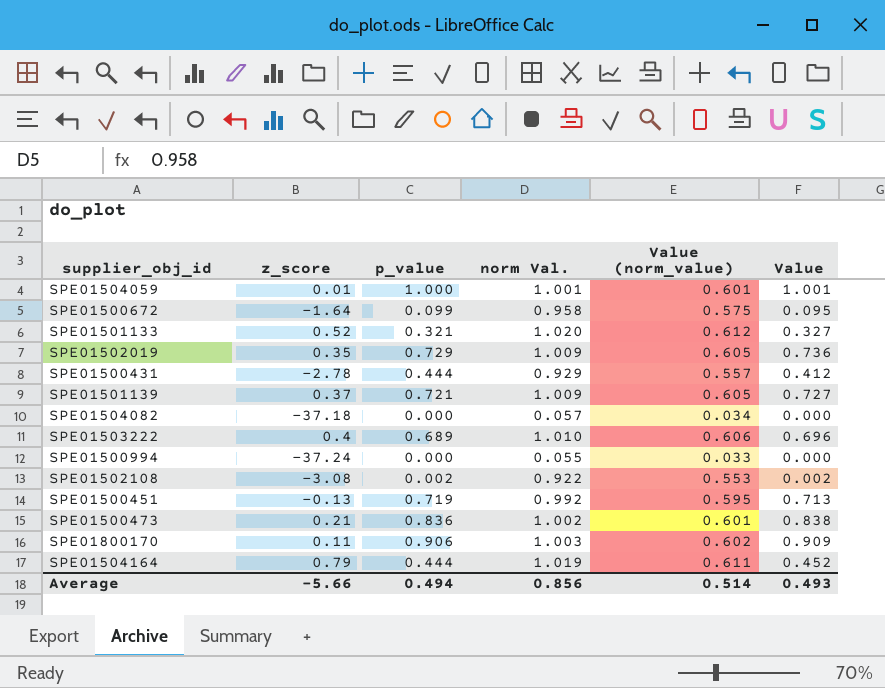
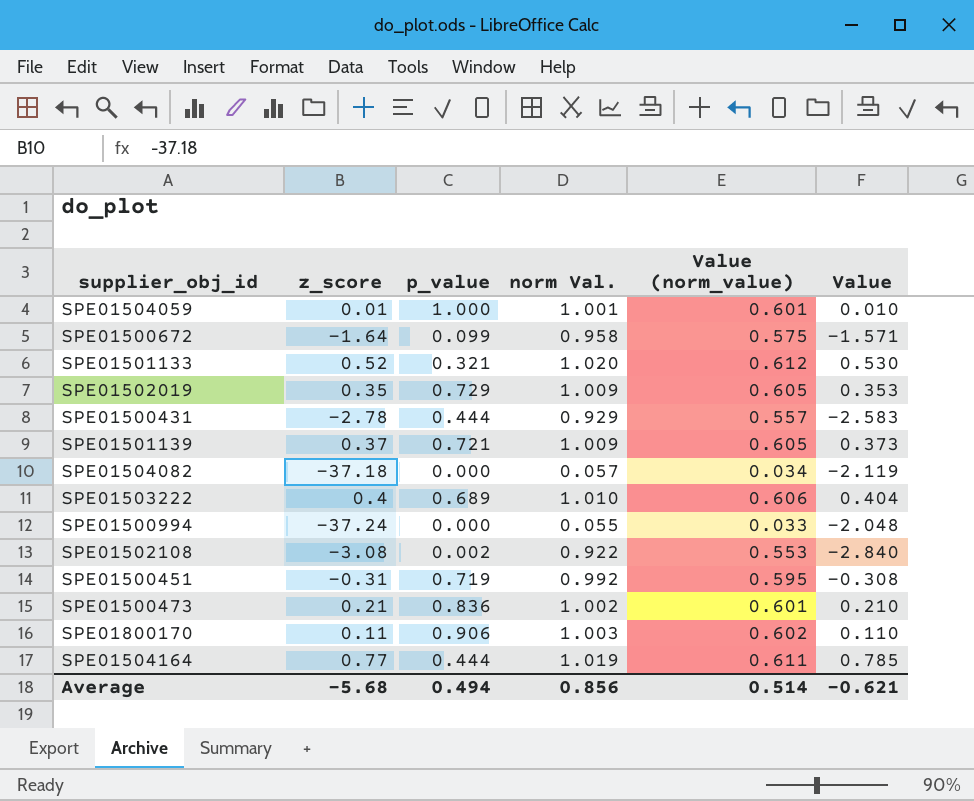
column Value | formula: [p_value] * [norm Val.] -> [z_score] * [norm Val.]
SPE01500451 | z_score: -0.13 -> -0.31
SPE01504164 | z_score: 0.79 -> 0.77
Average | z_score: -5.66 -> -5.68
Average | Value: 0.493 -> -0.621

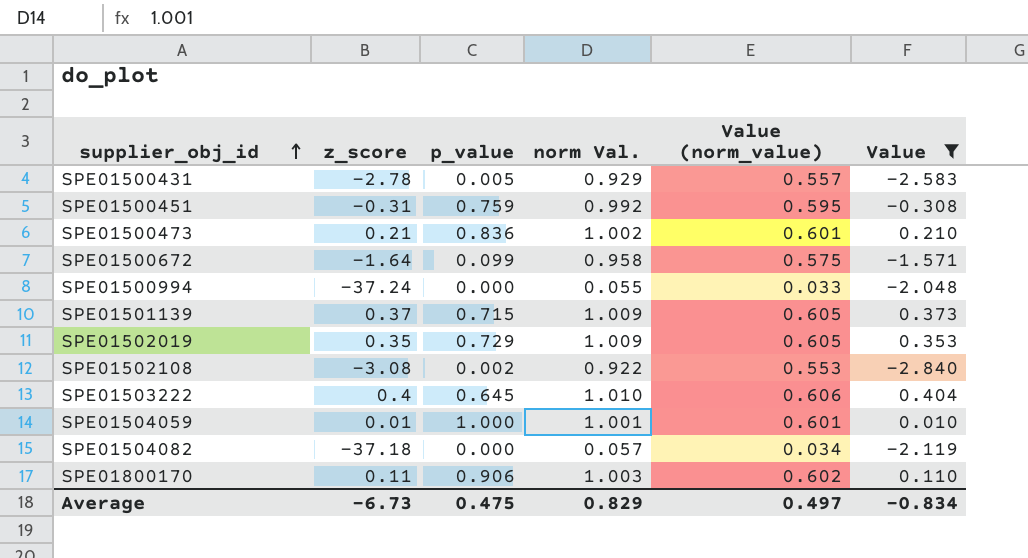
filter: none -> Value <= 0.404
row order: none -> supplier_obj_id ascending
SPE01500431 | p_value: 0.444 -> 0.005
SPE01500451 | p_value: 0.719 -> 0.759
SPE01501139 | p_value: 0.721 -> 0.715
SPE01503222 | p_value: 0.689 -> 0.645
Average | z_score: -5.68 -> -6.73
Average | p_value: 0.494 -> 0.475
Average | norm Val.: 0.856 -> 0.829
Average | Value (norm_value): 0.514 -> 0.497
Average | Value: -0.621 -> -0.834

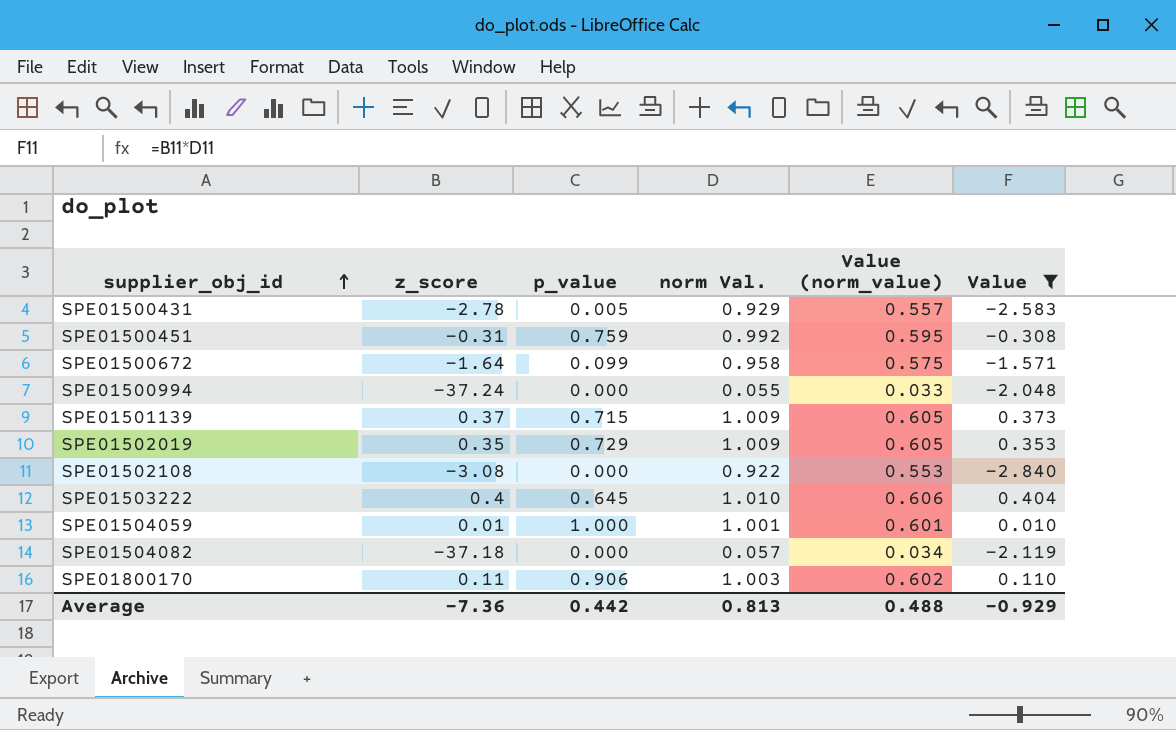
row SPE01500473: 0.21 | 0.836 | 1.002 | 0.601 | 0.210 -> none
SPE01502108 | p_value: 0.002 -> 0.000
Average | z_score: -6.73 -> -7.36
Average | p_value: 0.475 -> 0.442
Average | norm Val.: 0.829 -> 0.813
Average | Value (norm_value): 0.497 -> 0.488
Average | Value: -0.834 -> -0.929

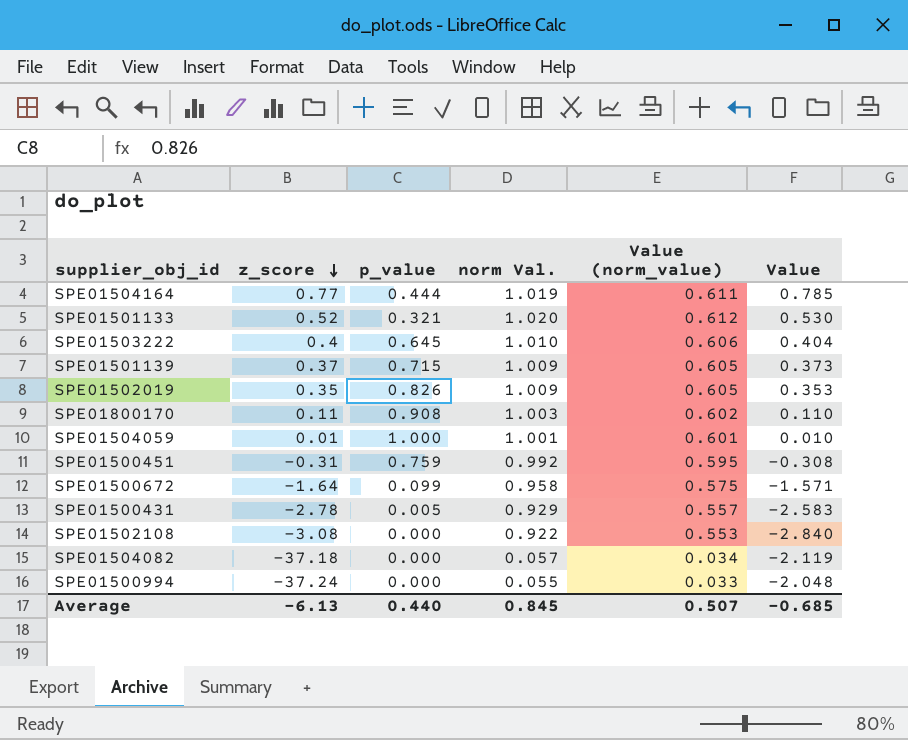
filter: Value <= 0.404 -> none
row order: supplier_obj_id ascending -> z_score descending
SPE01502019 | p_value: 0.729 -> 0.826
SPE01800170 | p_value: 0.906 -> 0.908
Average | z_score: -7.36 -> -6.13
Average | p_value: 0.442 -> 0.440
Average | norm Val.: 0.813 -> 0.845
Average | Value (norm_value): 0.488 -> 0.507
Average | Value: -0.929 -> -0.685

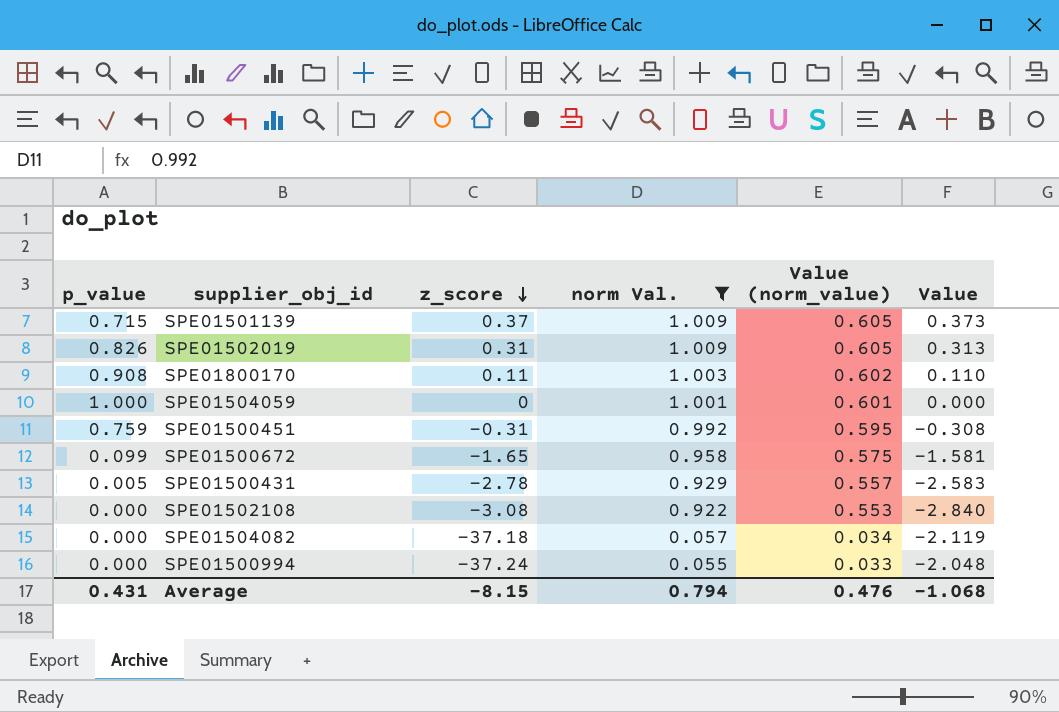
filter: none -> norm Val. <= 1.009
column p_value | position: 3 -> 1
SPE01502019 | z_score: 0.35 -> 0.31
SPE01502019 | Value: 0.353 -> 0.313
SPE01504059 | z_score: 0.01 -> 0
SPE01504059 | Value: 0.010 -> 0.000
SPE01500672 | z_score: -1.64 -> -1.65
SPE01500672 | Value: -1.571 -> -1.581
Average | p_value: 0.440 -> 0.431
Average | z_score: -6.13 -> -8.15
Average | norm Val.: 0.845 -> 0.794
Average | Value (norm_value): 0.507 -> 0.476
Average | Value: -0.685 -> -1.068

